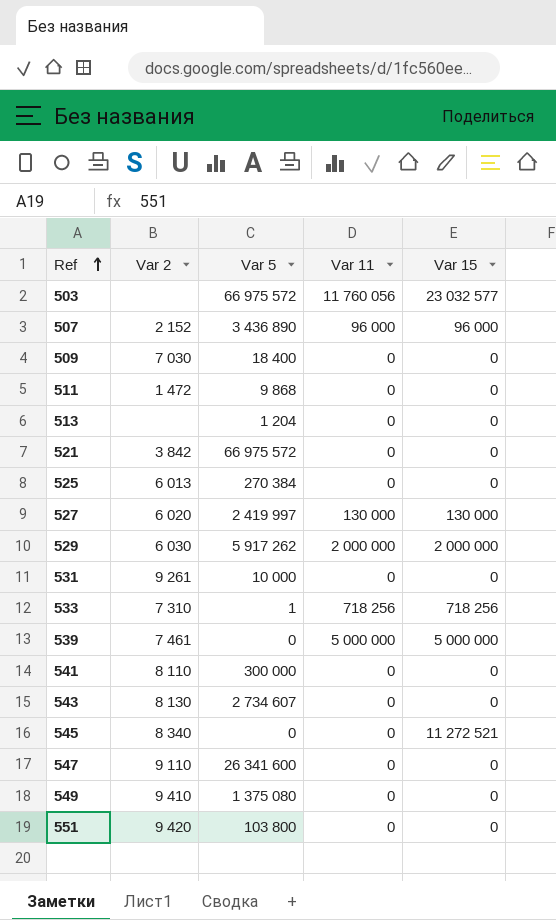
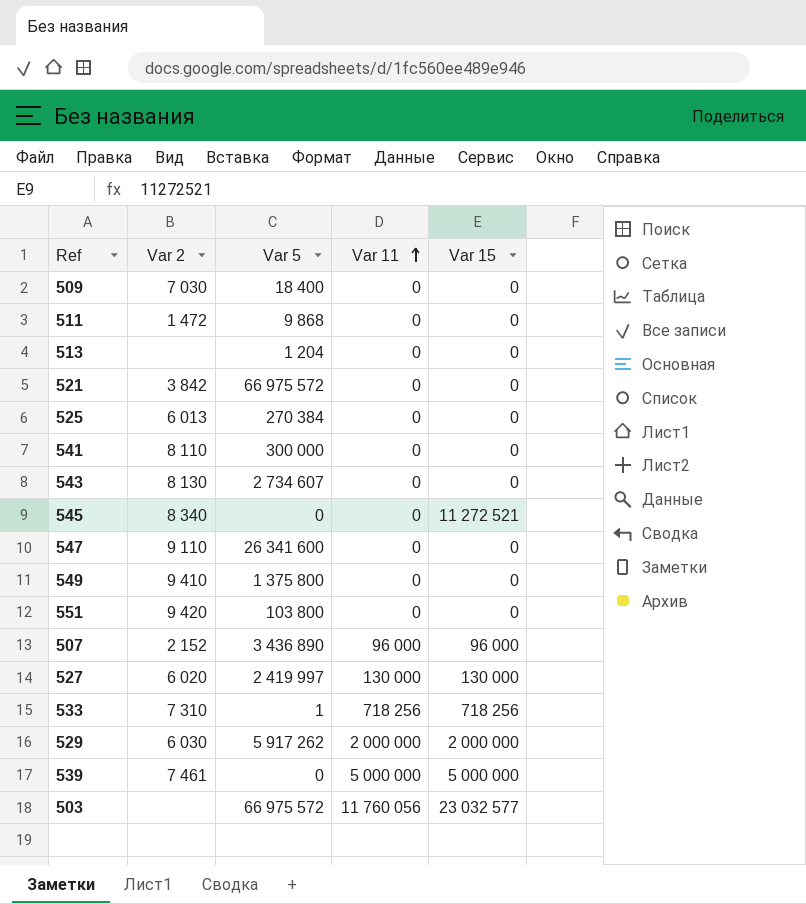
row order: Ref ascending -> Var 11 ascending
row 531: 9 261 | 10 000 | 0 | 0 -> none
549 | Var 5: 1 375 080 -> 1 375 800

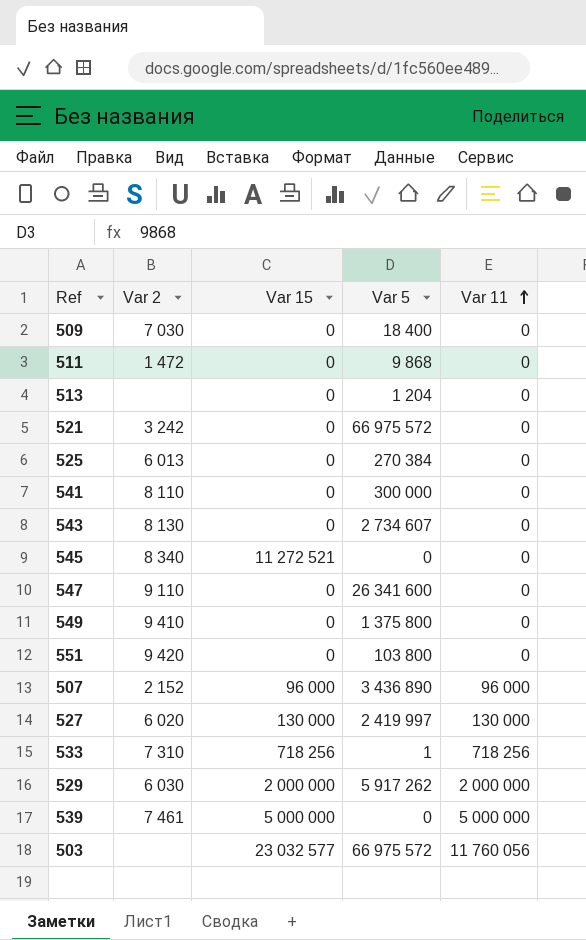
column Var 15 | position: 5 -> 3
521 | Var 2: 3 842 -> 3 242

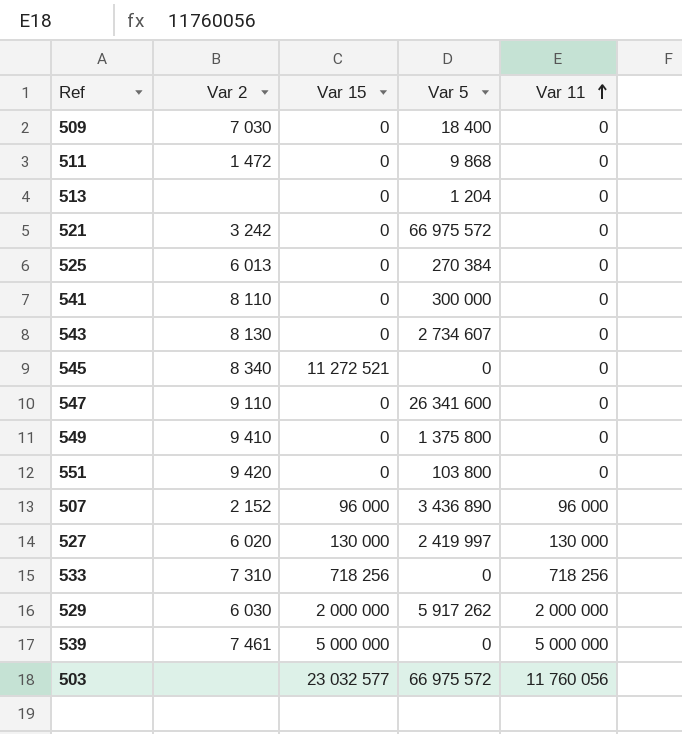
533 | Var 5: 1 -> 0

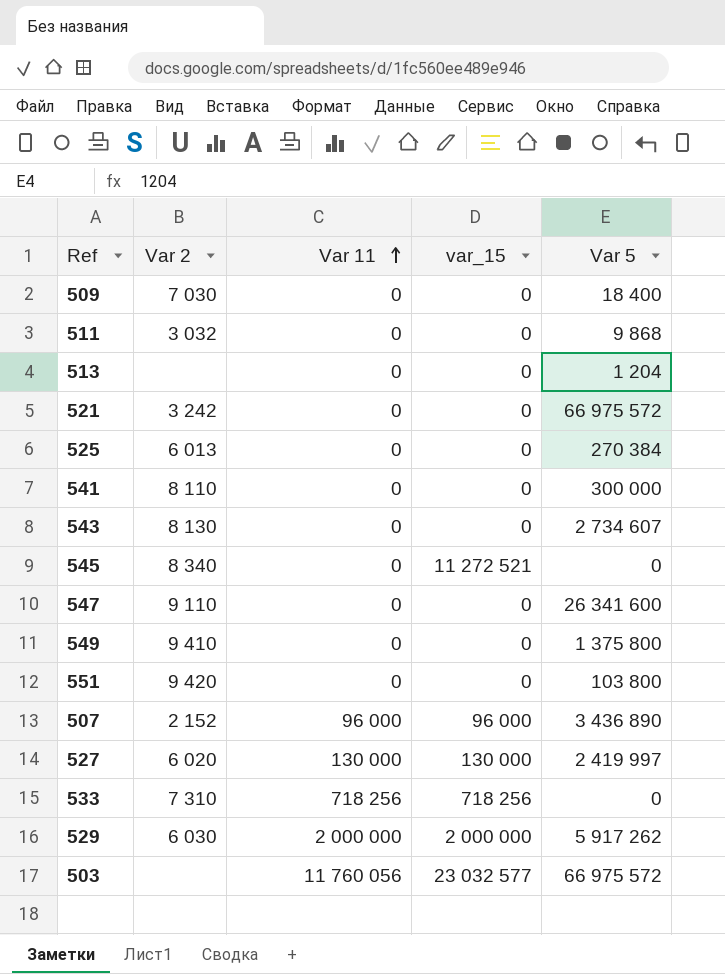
column Var 11 | position: 5 -> 3
column name: Var 15 -> var_15
row 539: 7 461 | 5 000 000 | 0 | 5 000 000 -> none
511 | Var 2: 1 472 -> 3 032

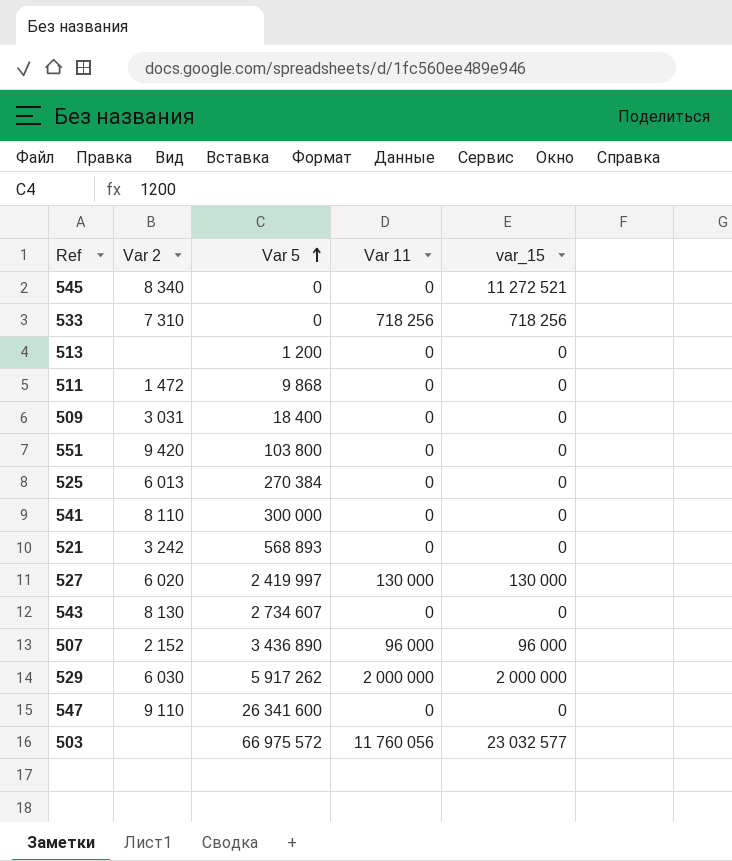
row order: Var 11 ascending -> Var 5 ascending
column Var 5 | position: 5 -> 3
row 549: 9 410 | 0 | 0 | 1 375 800 -> none
513 | Var 5: 1 204 -> 1 200
511 | Var 2: 3 032 -> 1 472
509 | Var 2: 7 030 -> 3 031
521 | Var 5: 66 975 572 -> 568 893

